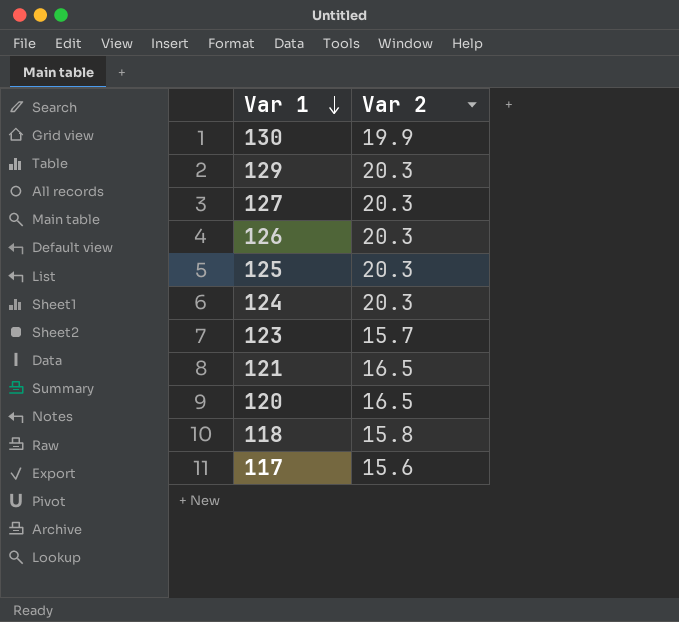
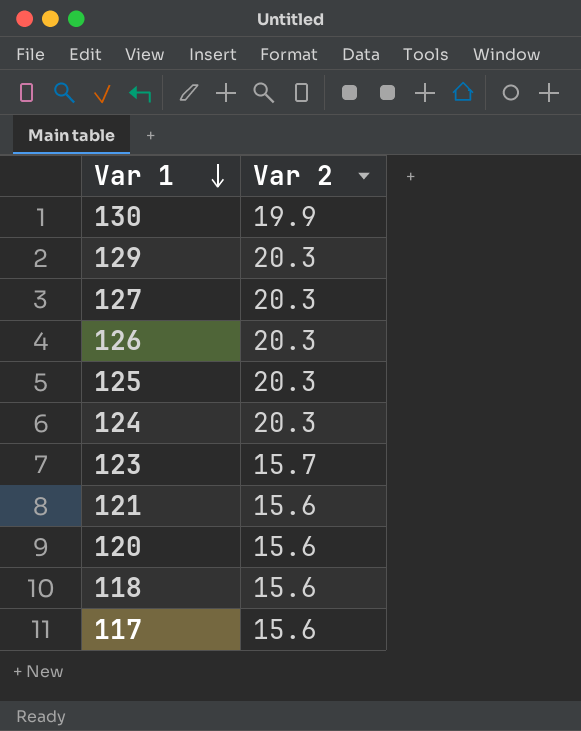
121 | Var 2: 16.5 -> 15.6
120 | Var 2: 16.5 -> 15.6
118 | Var 2: 15.8 -> 15.6

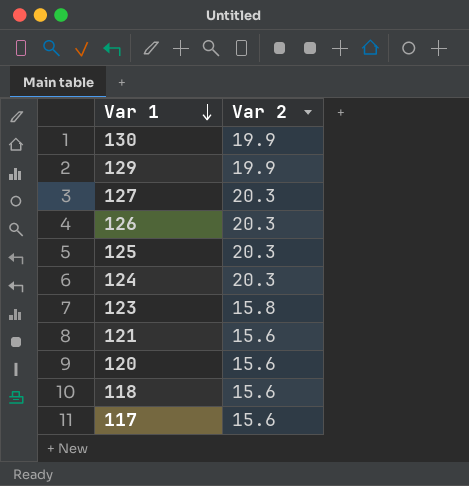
129 | Var 2: 20.3 -> 19.9
123 | Var 2: 15.7 -> 15.8

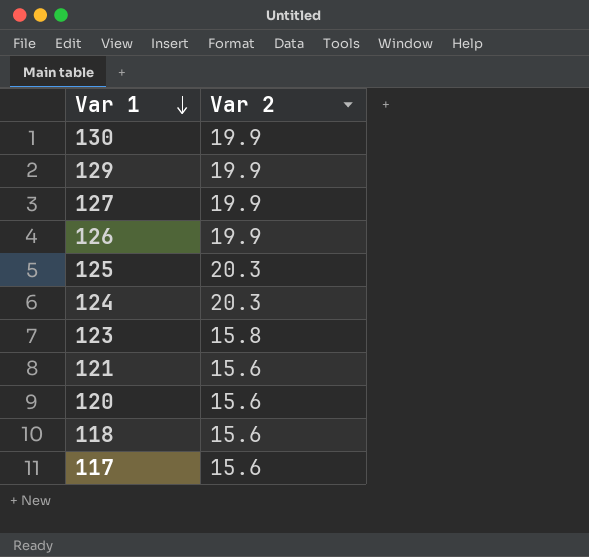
127 | Var 2: 20.3 -> 19.9
126 | Var 2: 20.3 -> 19.9

